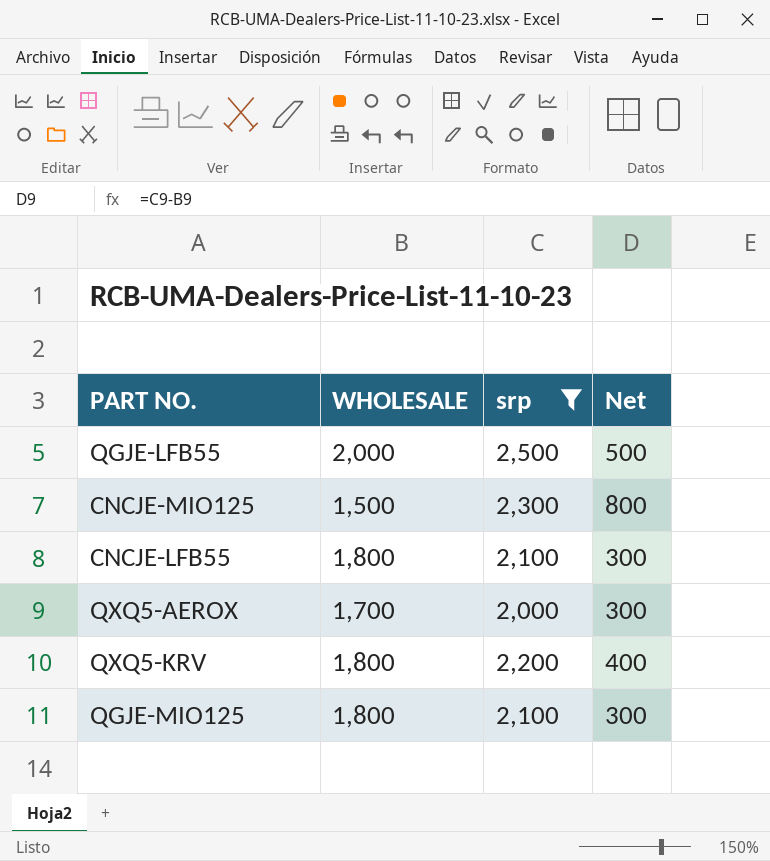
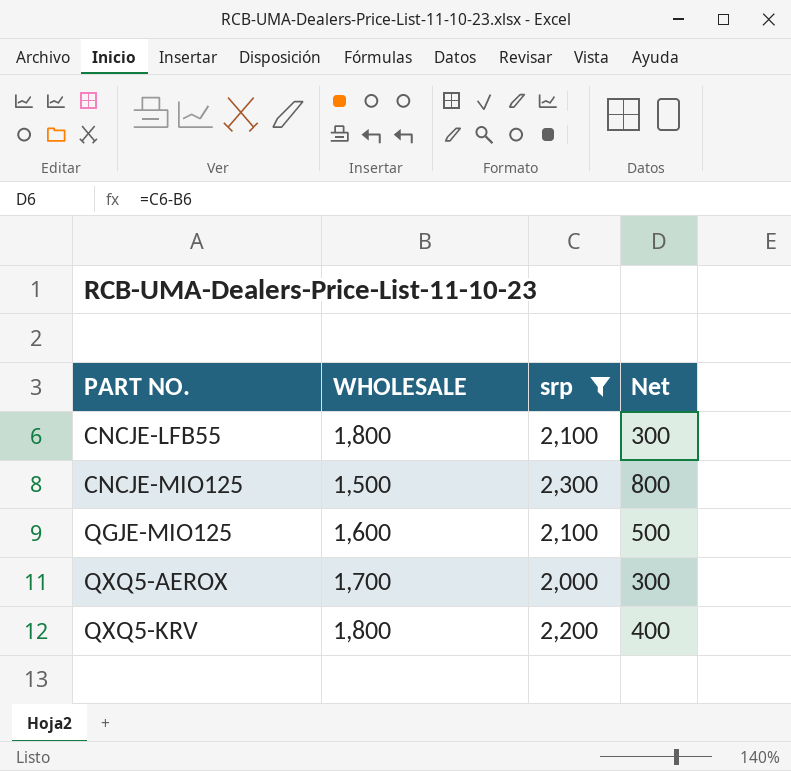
row order: none -> PART NO. ascending
row QGJE-LFB55: 2,000 | 2,500 | 500 -> none
QGJE-MIO125 | WHOLESALE: 1,800 -> 1,600
QGJE-MIO125 | Net: 300 -> 500

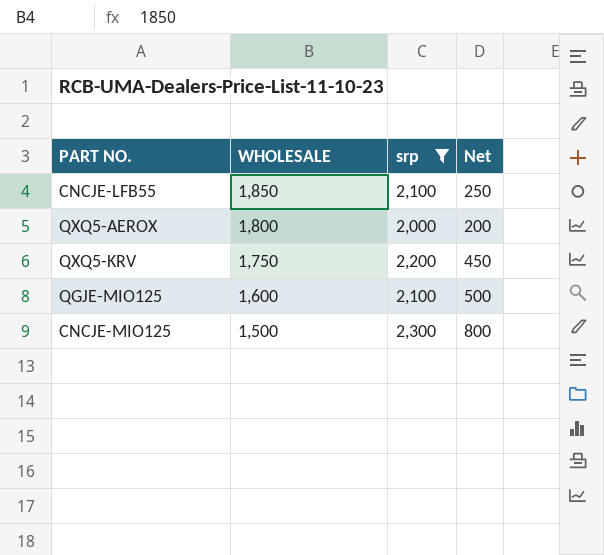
row order: PART NO. ascending -> WHOLESALE descending
CNCJE-LFB55 | WHOLESALE: 1,800 -> 1,850
CNCJE-LFB55 | Net: 300 -> 250
QXQ5-AEROX | WHOLESALE: 1,700 -> 1,800
QXQ5-AEROX | Net: 300 -> 200
QXQ5-KRV | WHOLESALE: 1,800 -> 1,750
QXQ5-KRV | Net: 400 -> 450

